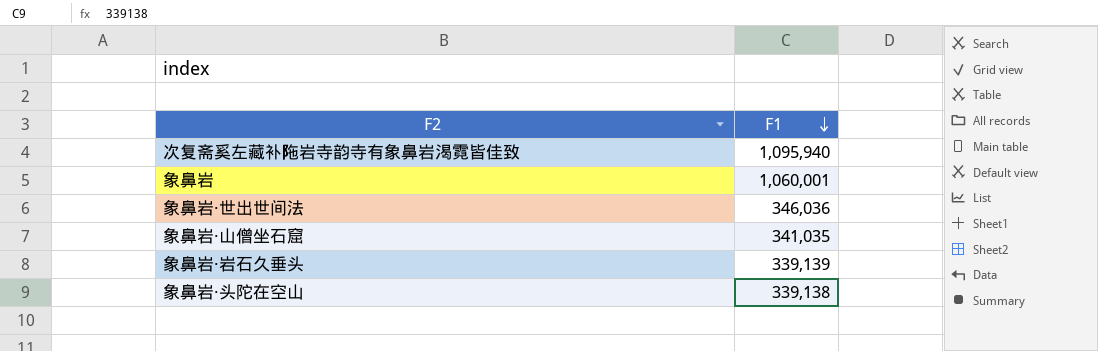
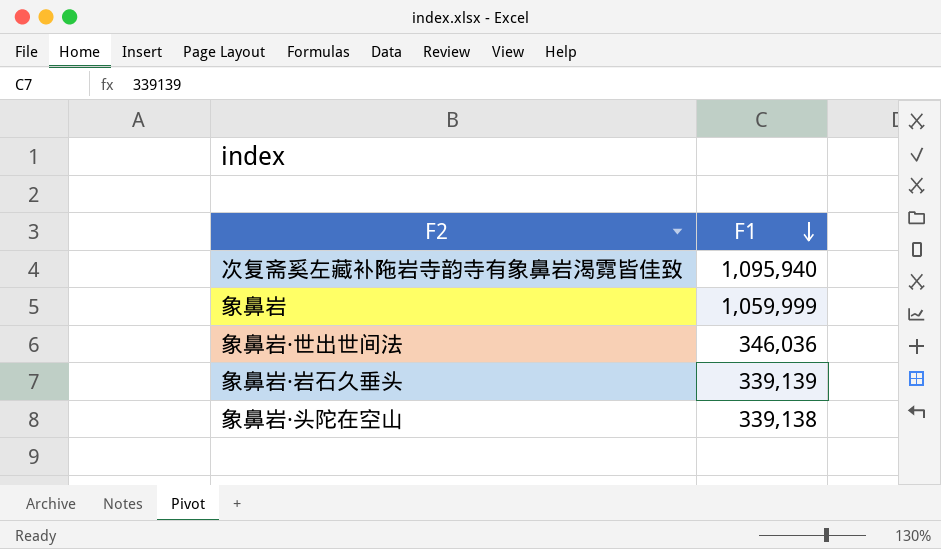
row 象鼻岩·山僧坐石窟: 341,035 -> none
象鼻岩 | F1: 1,060,001 -> 1,059,999

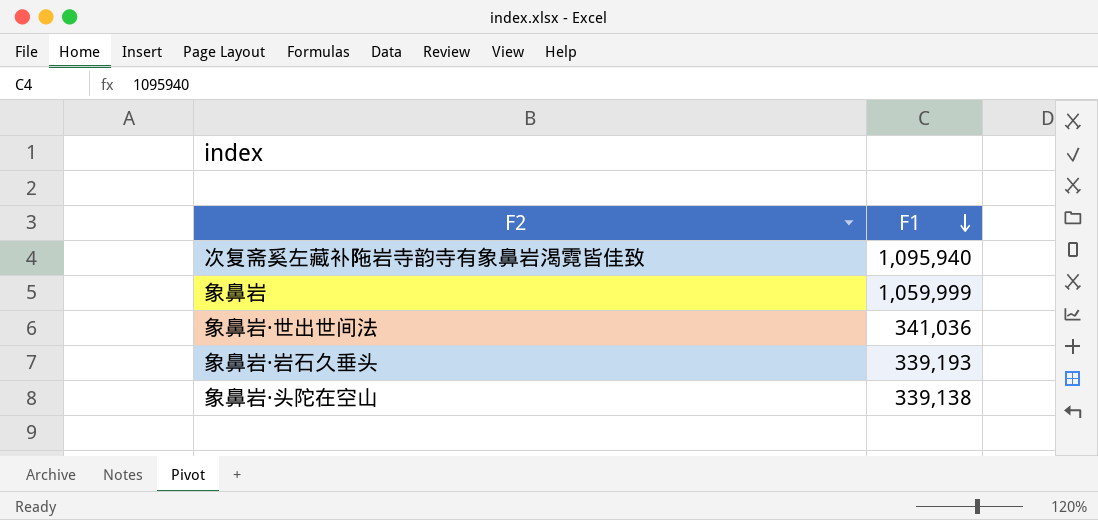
象鼻岩·世出世间法 | F1: 346,036 -> 341,036
象鼻岩·岩石久垂头 | F1: 339,139 -> 339,193

